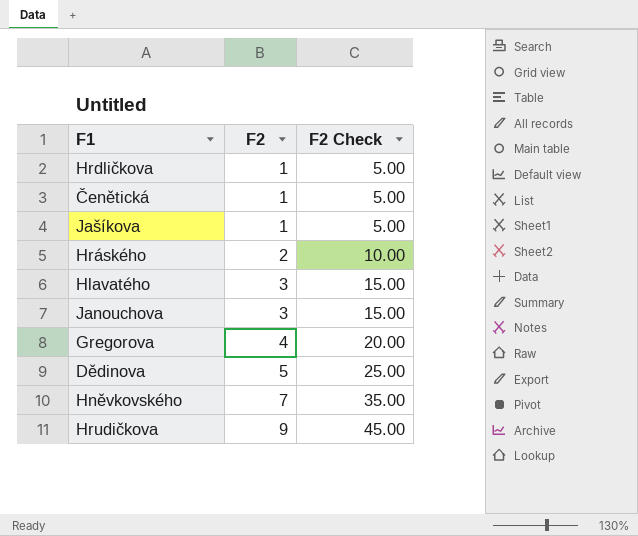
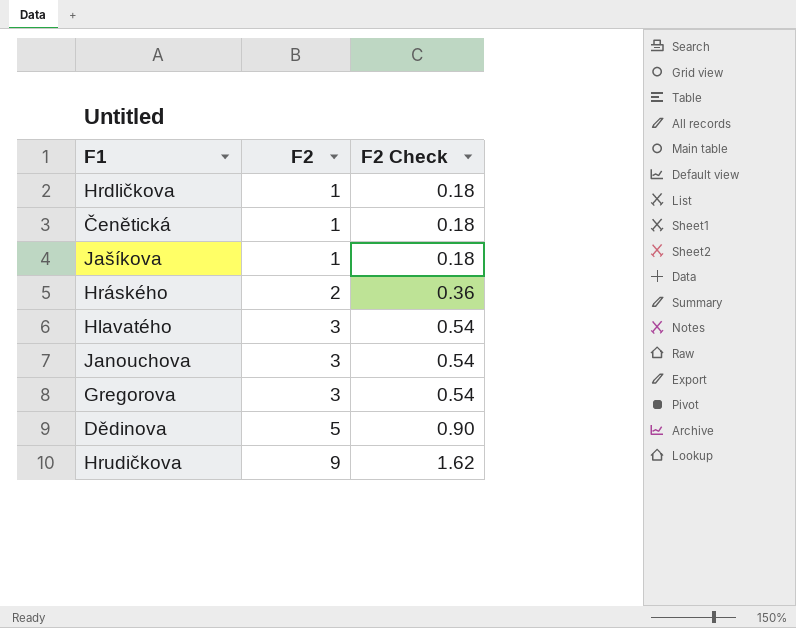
column F2 Check | formula: [F2] * 5 -> [F2] * 0.18
row Hněvkovského: 7 | 35.00 -> none
Gregorova | F2: 4 -> 3

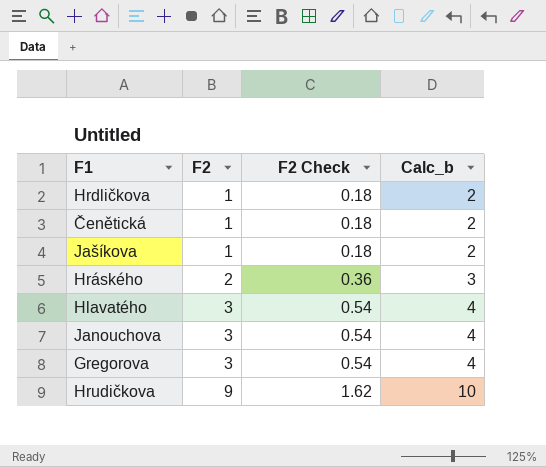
column Calc_b | formula: none -> [F2] + 1
row Dědinova: 5 | 0.90 -> none

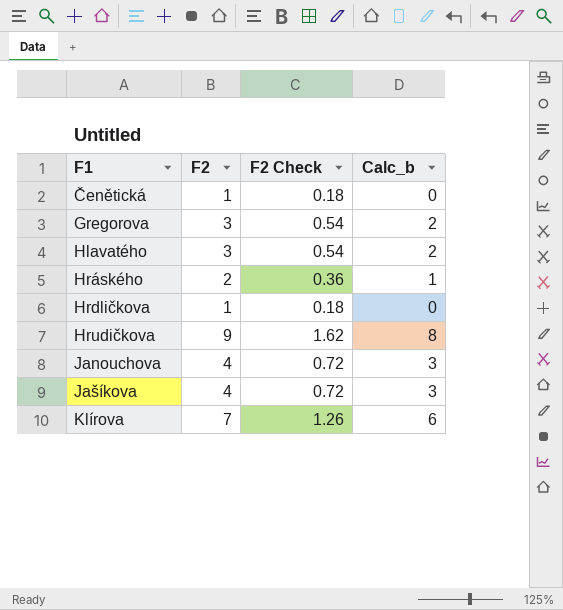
row order: F2 ascending -> F1 ascending
column Calc_b | formula: [F2] + 1 -> [F2] - 1
Janouchova | F2: 3 -> 4
Janouchova | F2 Check: 0.54 -> 0.72
Jašíkova | F2: 1 -> 4
Jašíkova | F2 Check: 0.18 -> 0.72
row Klírova: none -> 7 | 1.26 | 6

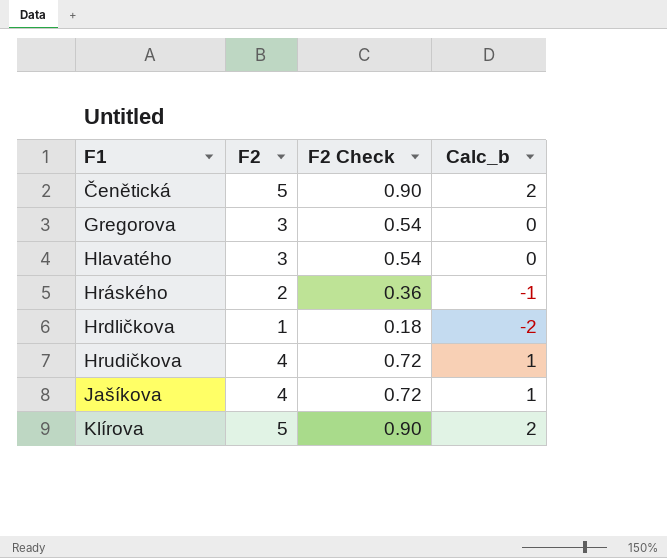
column Calc_b | formula: [F2] - 1 -> [F2] - 3
row Janouchova: 4 | 0.72 | 3 -> none
Čenětická | F2: 1 -> 5
Čenětická | F2 Check: 0.18 -> 0.90
Hrudičkova | F2: 9 -> 4
Hrudičkova | F2 Check: 1.62 -> 0.72
Klírova | F2: 7 -> 5
Klírova | F2 Check: 1.26 -> 0.90

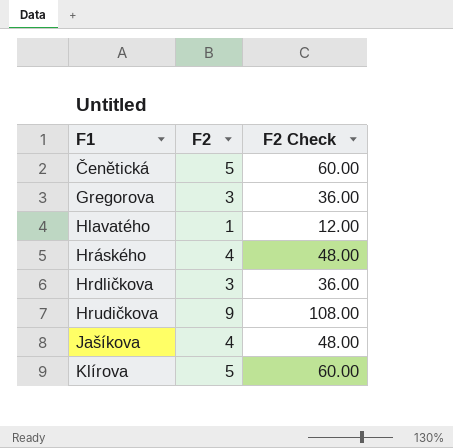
column Calc_b | formula: [F2] - 3 -> none
column F2 Check | formula: [F2] * 0.18 -> [F2] * 12
Hlavatého | F2: 3 -> 1
Hráského | F2: 2 -> 4
Hrdličkova | F2: 1 -> 3
Hrudičkova | F2: 4 -> 9

